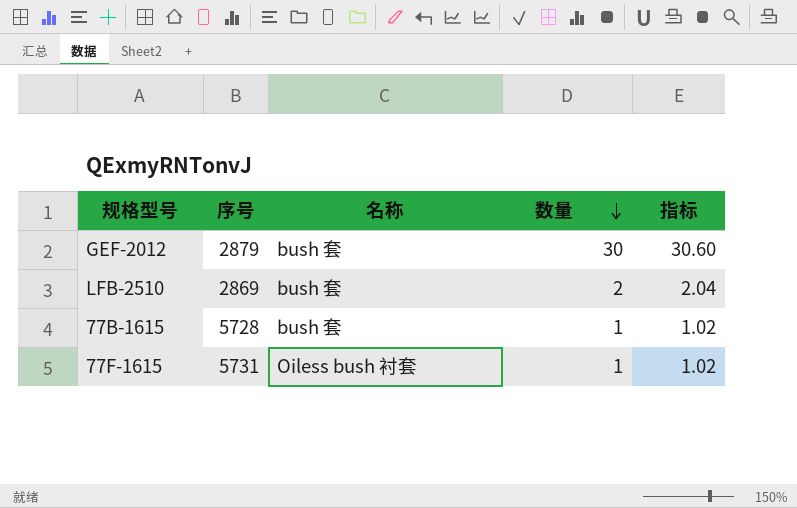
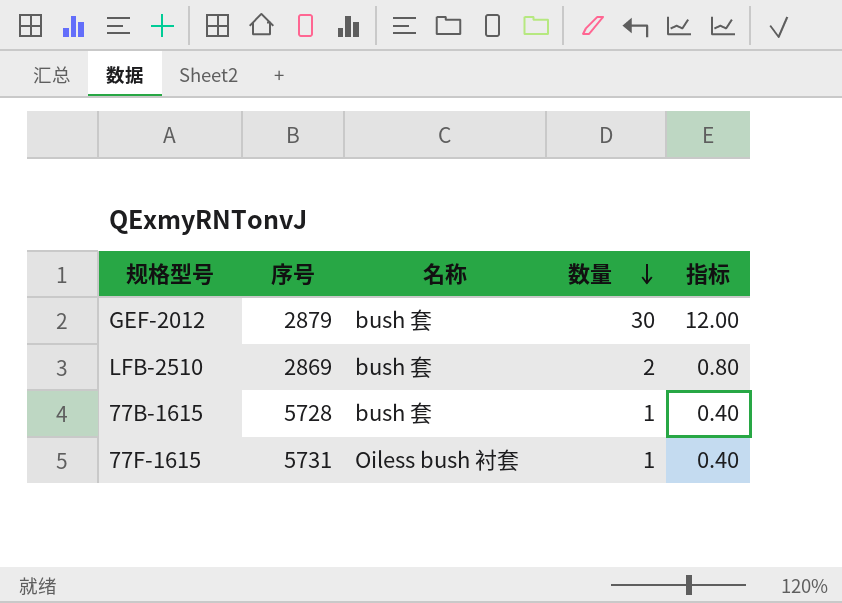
column 指标 | formula: [数量] * 1.02 -> [数量] * 0.4

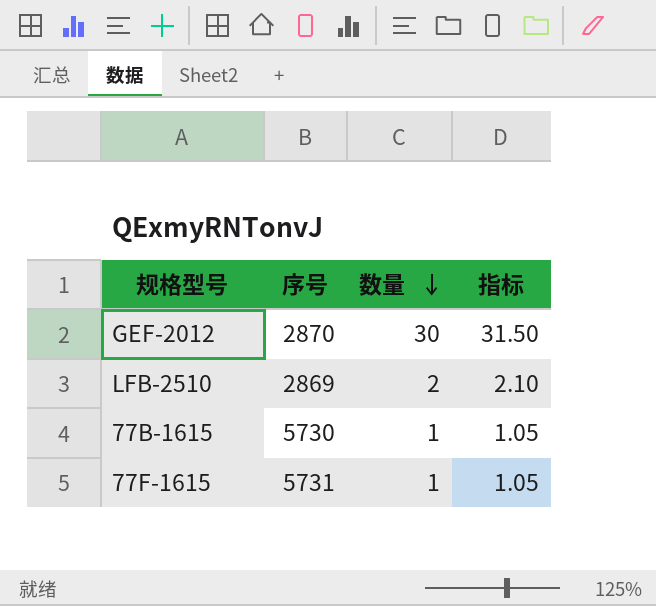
column 名称 | position: 3 -> none
column 指标 | formula: [数量] * 0.4 -> [数量] * 1.05
GEF-2012 | 序号: 2879 -> 2870
77B-1615 | 序号: 5728 -> 5730

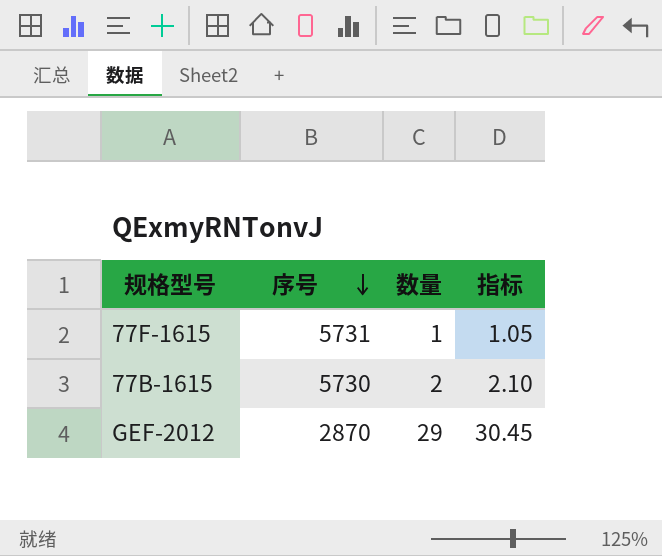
row order: 数量 descending -> 序号 descending
row LFB-2510: 2869 | 2 | 2.10 -> none
77B-1615 | 数量: 1 -> 2
77B-1615 | 指标: 1.05 -> 2.10
GEF-2012 | 数量: 30 -> 29
GEF-2012 | 指标: 31.50 -> 30.45

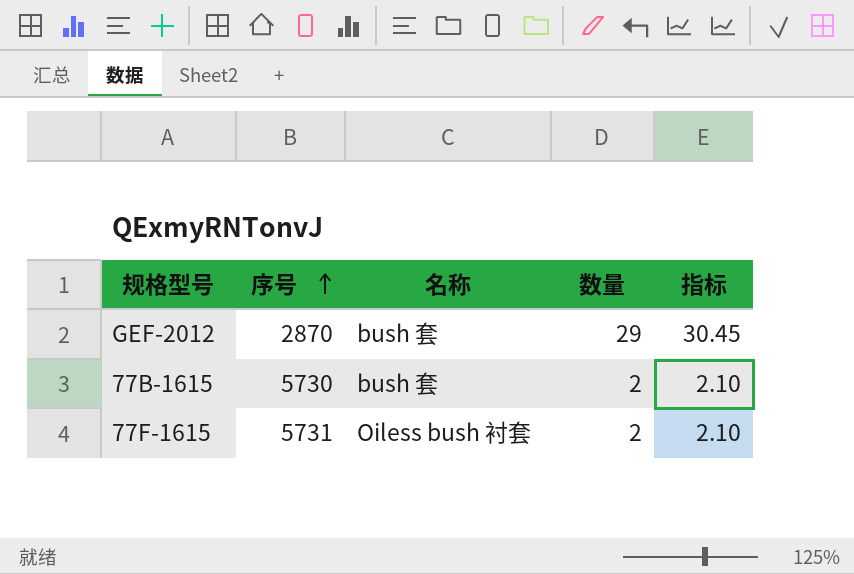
row order: 序号 descending -> 序号 ascending
column 名称 | position: none -> 3
77F-1615 | 数量: 1 -> 2
77F-1615 | 指标: 1.05 -> 2.10

